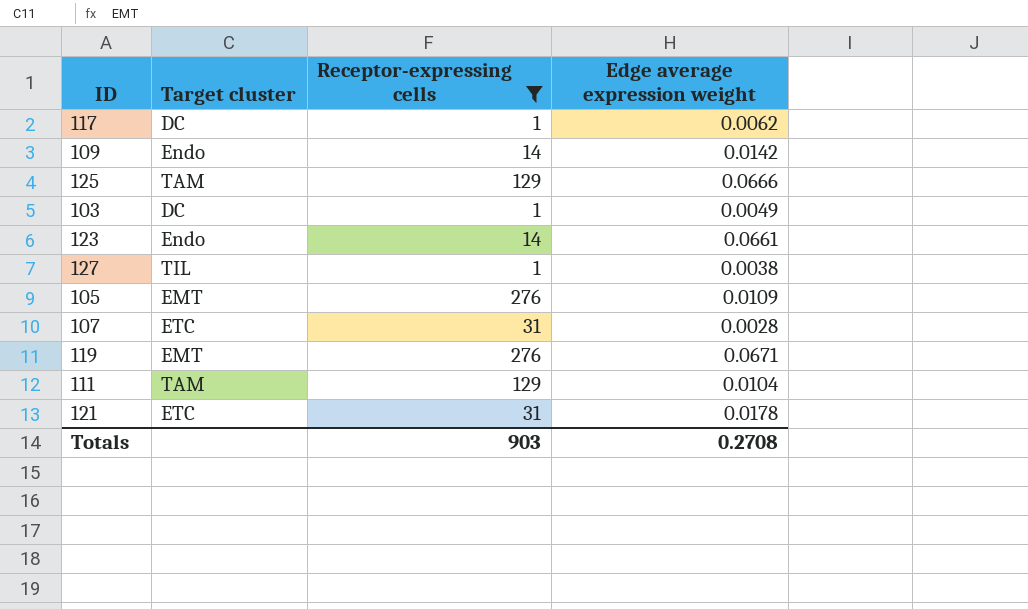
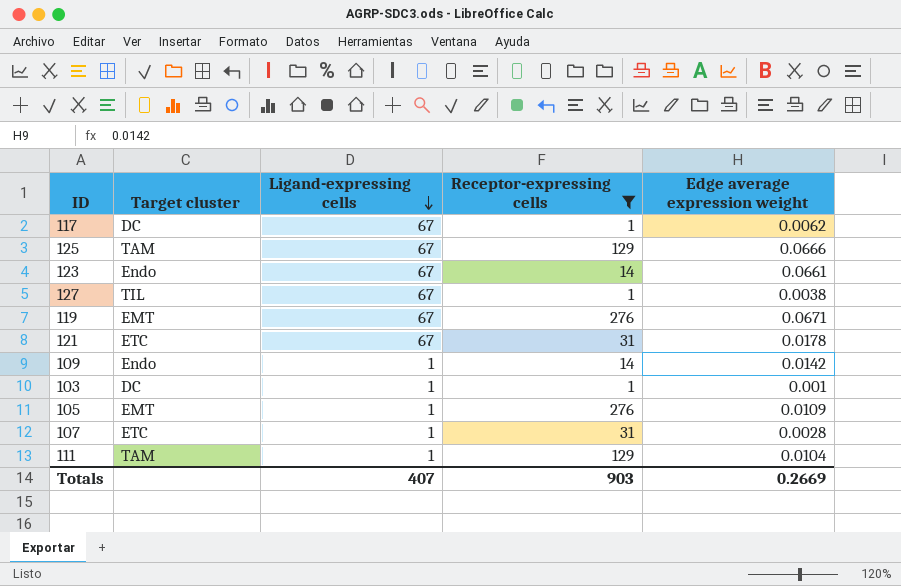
row order: none -> Ligand-expressing cells descending
column Ligand-expressing cells | position: none -> 3
103 | Edge average expression weight: 0.0049 -> 0.001
Totals | Edge average expression weight: 0.2708 -> 0.2669

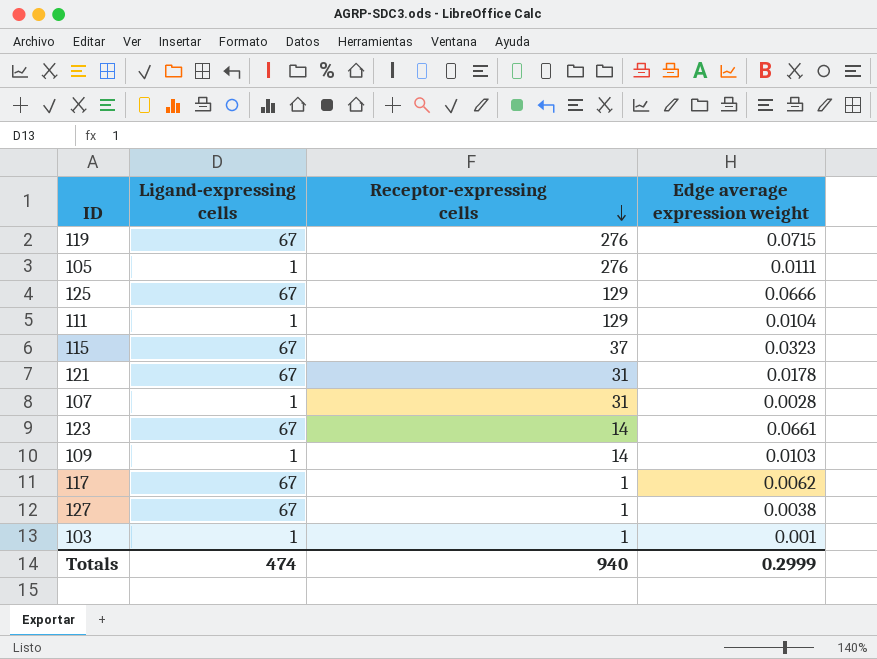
filter: Receptor-expressing cells != 37 -> none
row order: Ligand-expressing cells descending -> Receptor-expressing cells descending
column Target cluster | position: 2 -> none
119 | Edge average expression weight: 0.0671 -> 0.0715
105 | Edge average expression weight: 0.0109 -> 0.0111
109 | Edge average expression weight: 0.0142 -> 0.0103
Totals | Ligand-expressing cells: 407 -> 474
Totals | Receptor-expressing cells: 903 -> 940
Totals | Edge average expression weight: 0.2669 -> 0.2999

